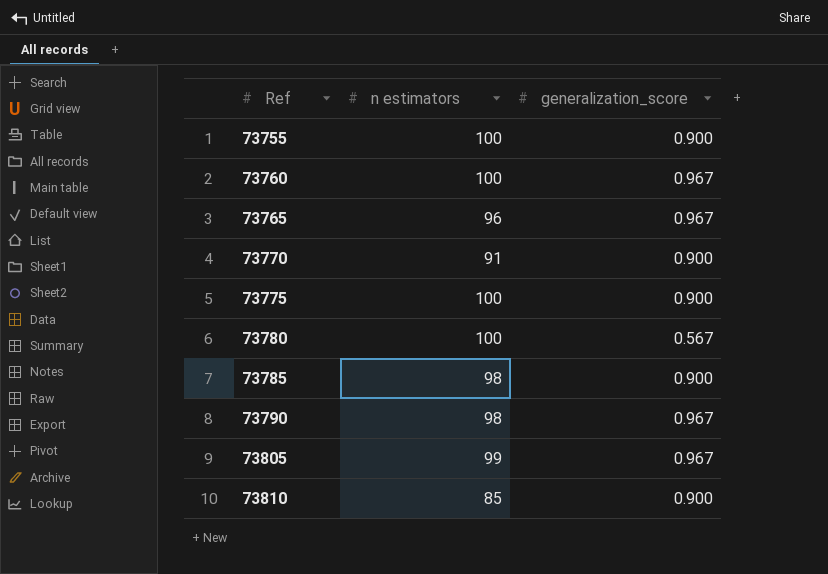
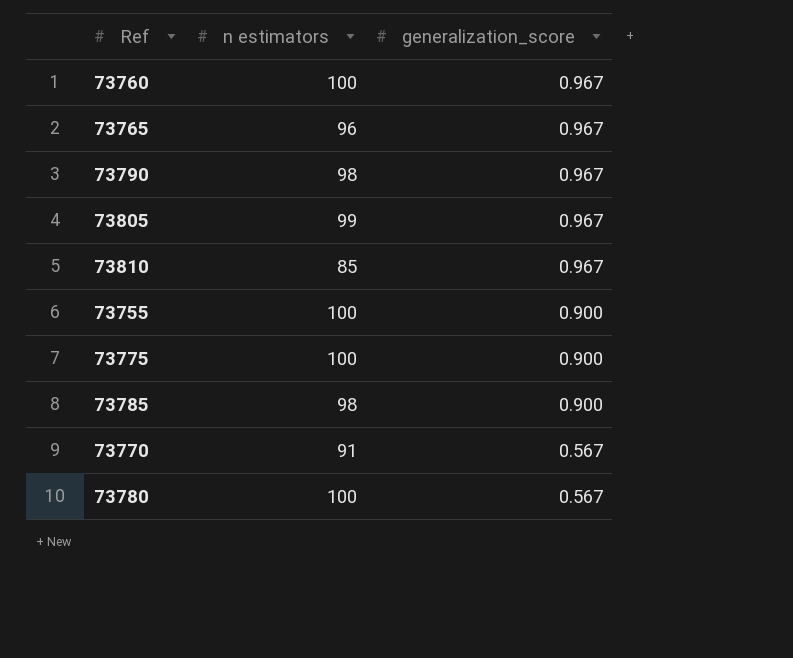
row order: Ref ascending -> generalization_score descending
73810 | generalization_score: 0.900 -> 0.967
73770 | generalization_score: 0.900 -> 0.567

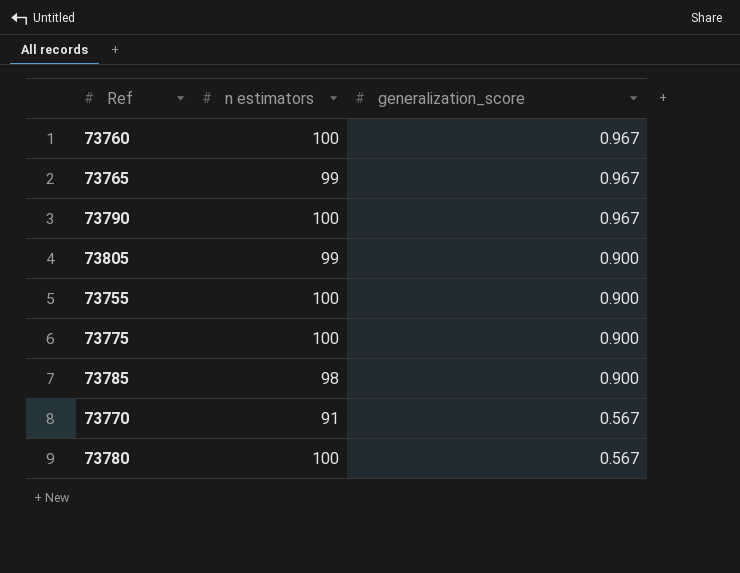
row 73810: 85 | 0.967 -> none
73765 | n estimators: 96 -> 99
73790 | n estimators: 98 -> 100
73805 | generalization_score: 0.967 -> 0.900

